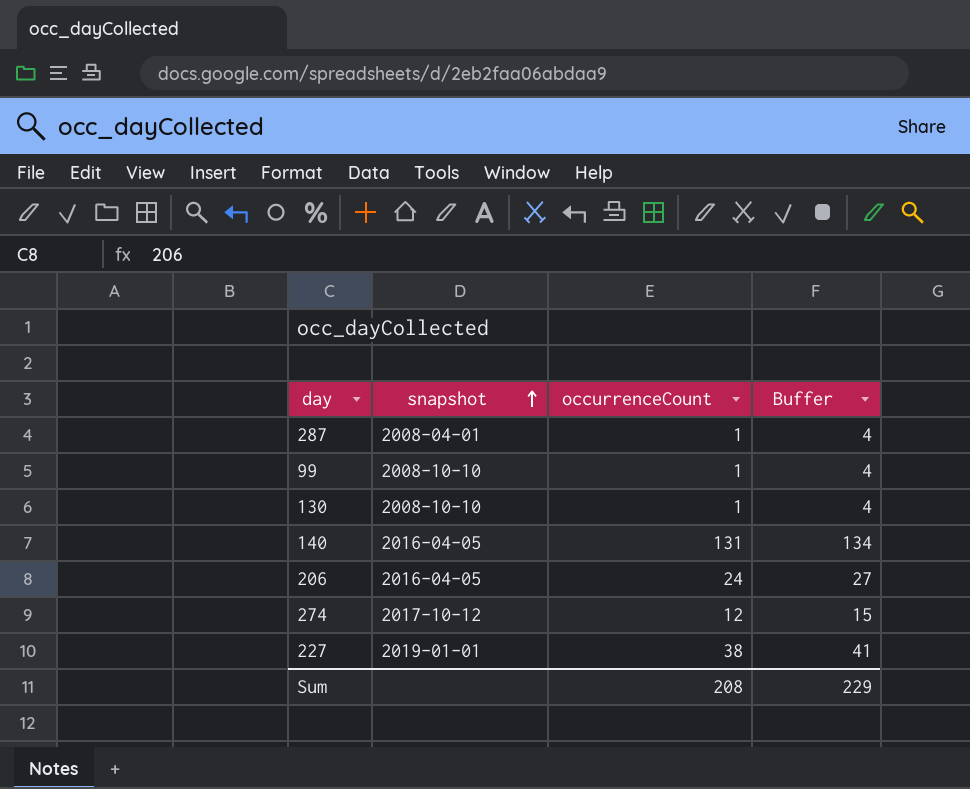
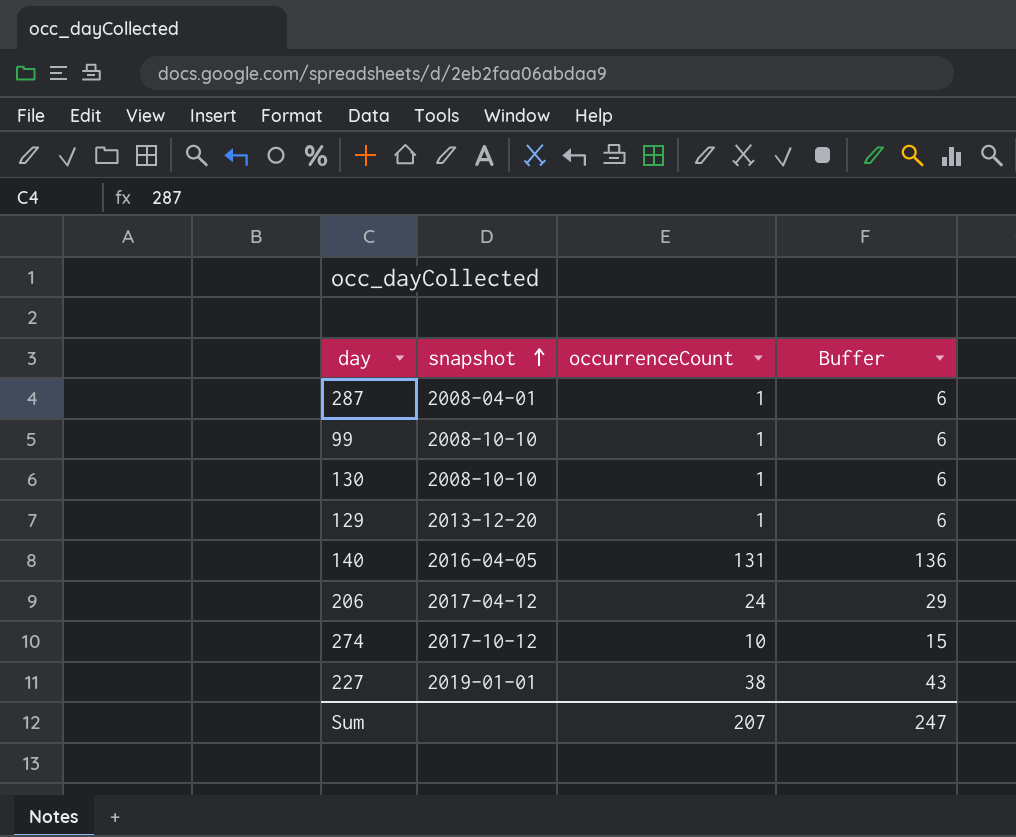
column Buffer | formula: [occurrenceCount] + 3 -> [occurrenceCount] + 5
row 129: none -> 2013-12-20 | 1 | 6
206 | snapshot: 2016-04-05 -> 2017-04-12
274 | occurrenceCount: 12 -> 10
Sum | occurrenceCount: 208 -> 207
Sum | Buffer: 229 -> 247

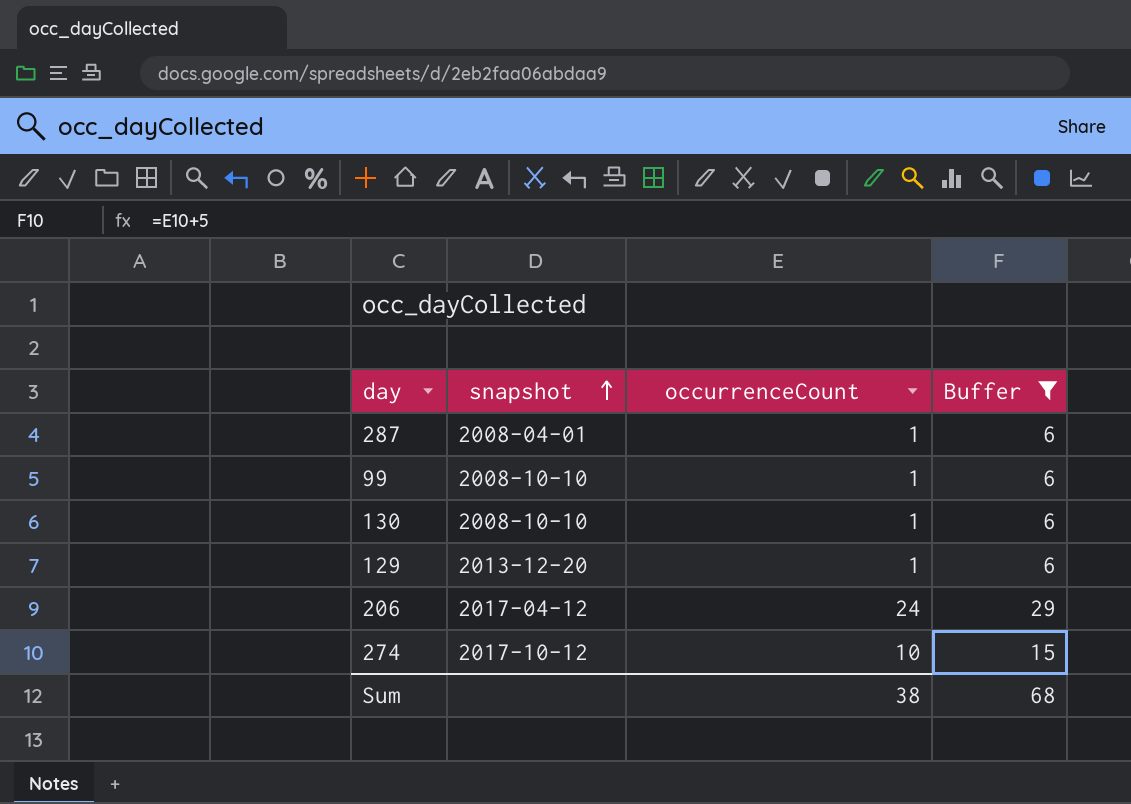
filter: none -> Buffer <= 29
Sum | occurrenceCount: 207 -> 38
Sum | Buffer: 247 -> 68

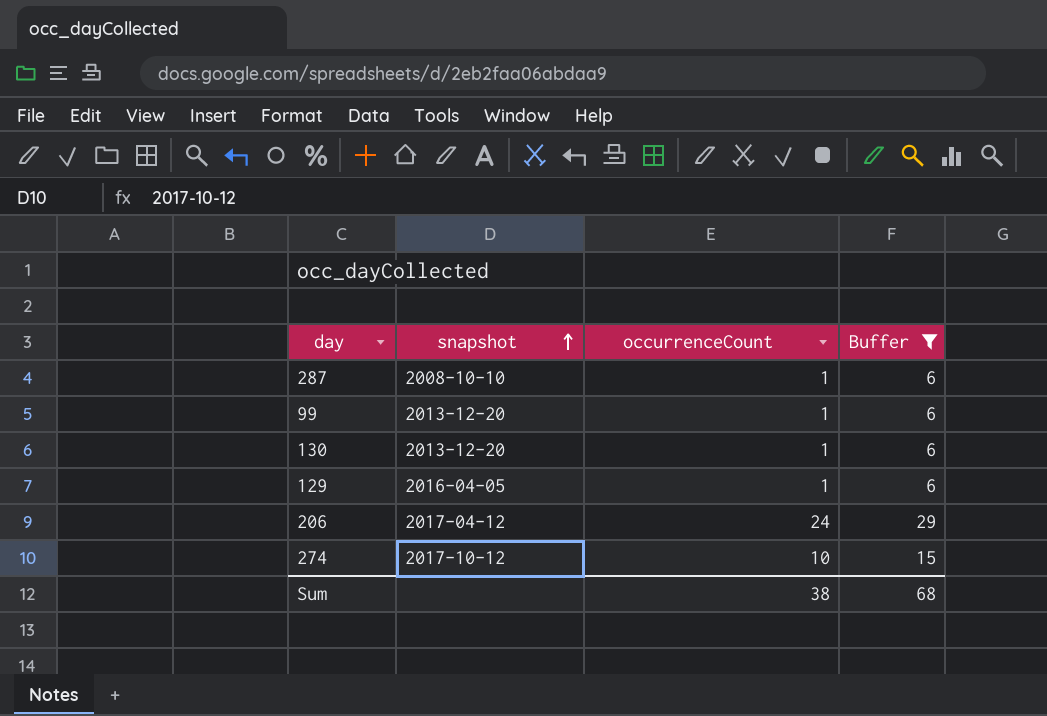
287 | snapshot: 2008-04-01 -> 2008-10-10
99 | snapshot: 2008-10-10 -> 2013-12-20
130 | snapshot: 2008-10-10 -> 2013-12-20
129 | snapshot: 2013-12-20 -> 2016-04-05

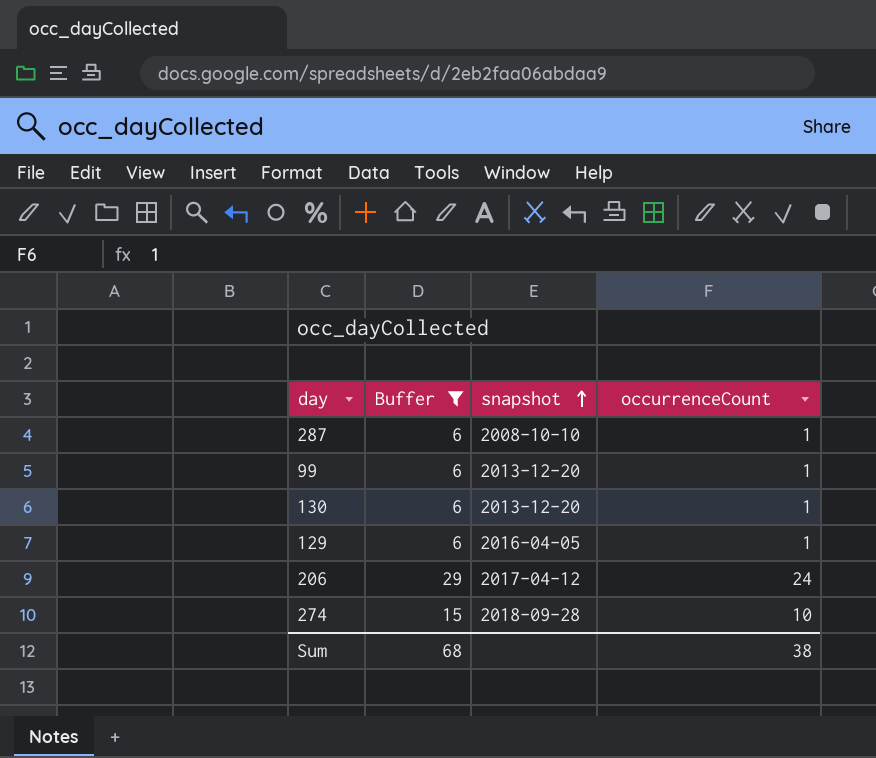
column Buffer | position: 4 -> 2
274 | snapshot: 2017-10-12 -> 2018-09-28

